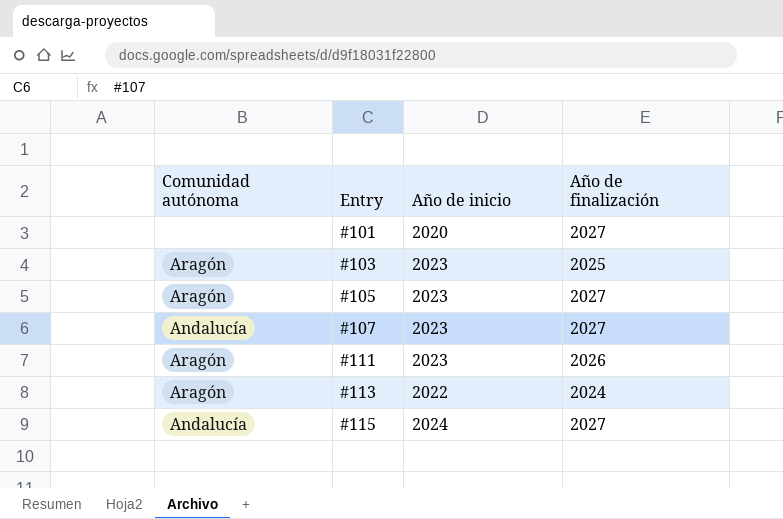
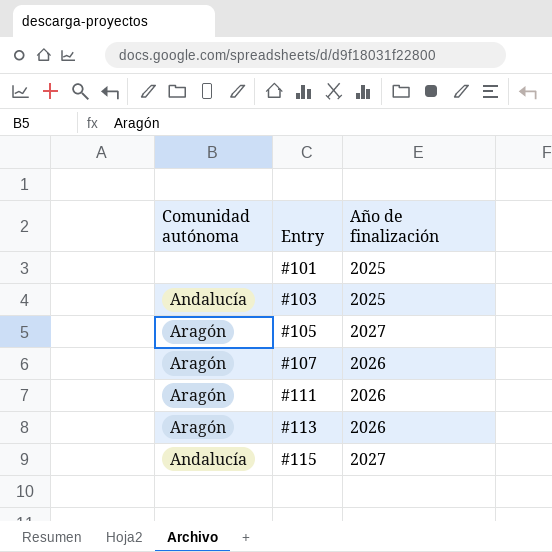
column Año de inicio | position: 3 -> none
#101 | Año de finalización: 2027 -> 2025
#103 | Comunidad autónoma: Aragón -> Andalucía
#107 | Comunidad autónoma: Andalucía -> Aragón
#107 | Año de finalización: 2027 -> 2026
#113 | Año de finalización: 2024 -> 2026

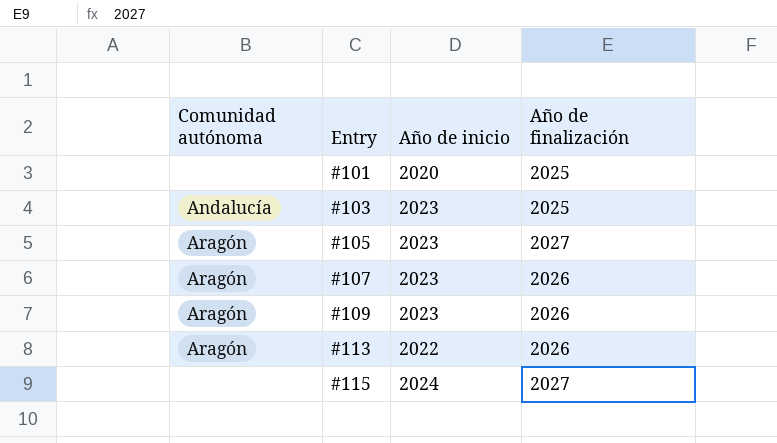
column Año de inicio | position: none -> 3
row #111: Aragón | 2026 -> none
row #109: none -> Aragón | 2023 | 2026
#115 | Comunidad autónoma: Andalucía -> none

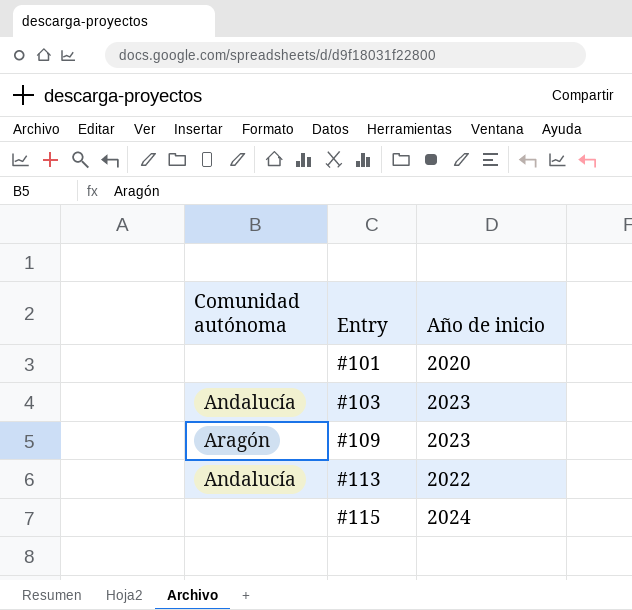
column Año de finalización | position: 4 -> none
row #105: Aragón | 2023 | 2027 -> none
row #107: Aragón | 2023 | 2026 -> none
#113 | Comunidad autónoma: Aragón -> Andalucía

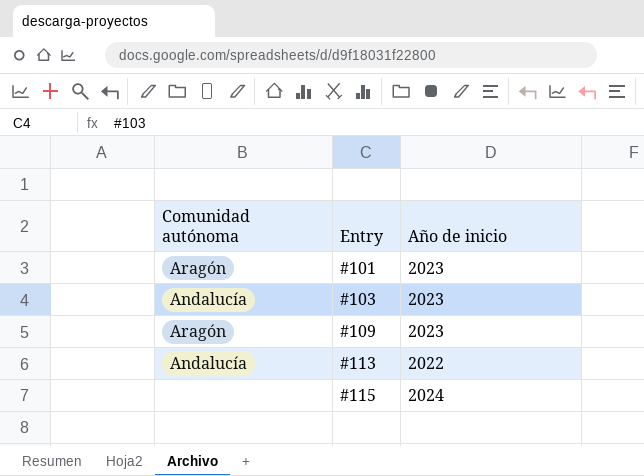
#101 | Comunidad autónoma: none -> Aragón
#101 | Año de inicio: 2020 -> 2023

